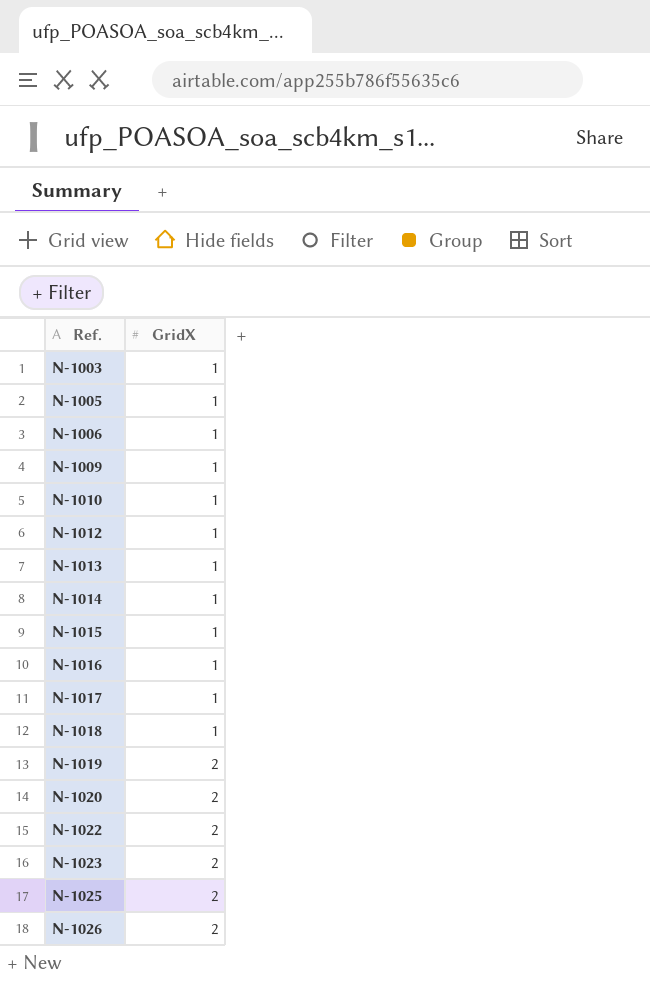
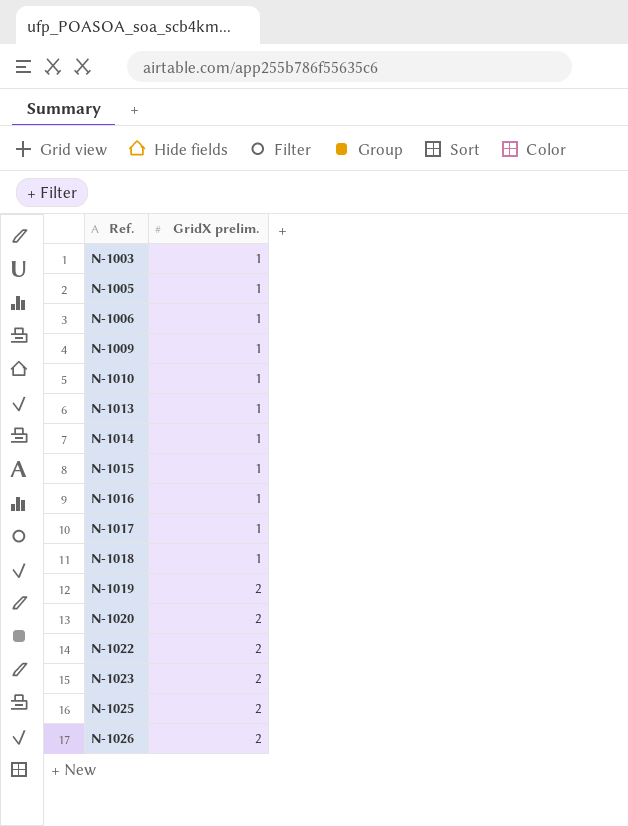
column name: GridX -> GridX prelim.
row N-1012: 1 -> none

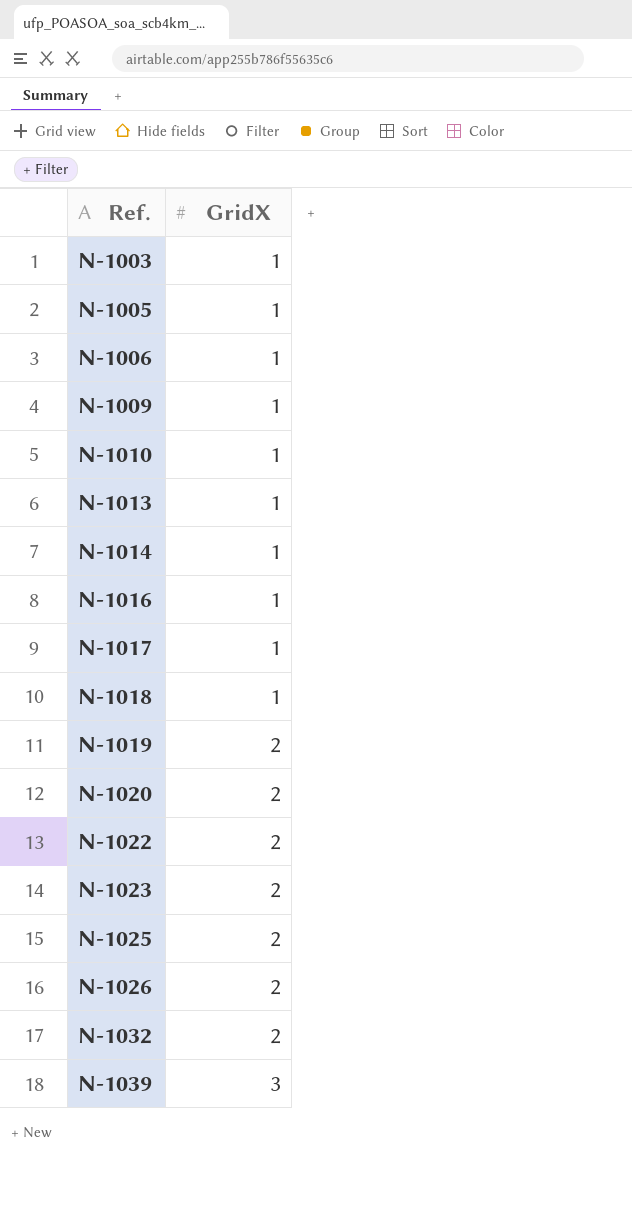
column name: GridX prelim. -> GridX
row N-1015: 1 -> none
row N-1032: none -> 2
row N-1039: none -> 3

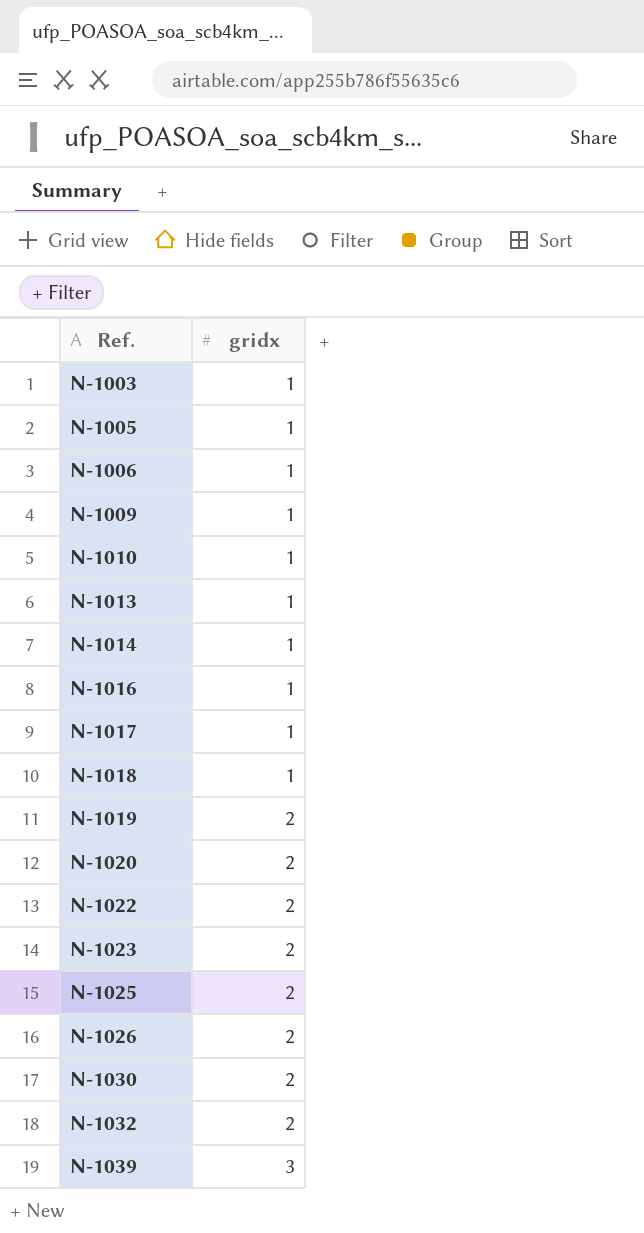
column name: GridX -> gridx
row N-1030: none -> 2

